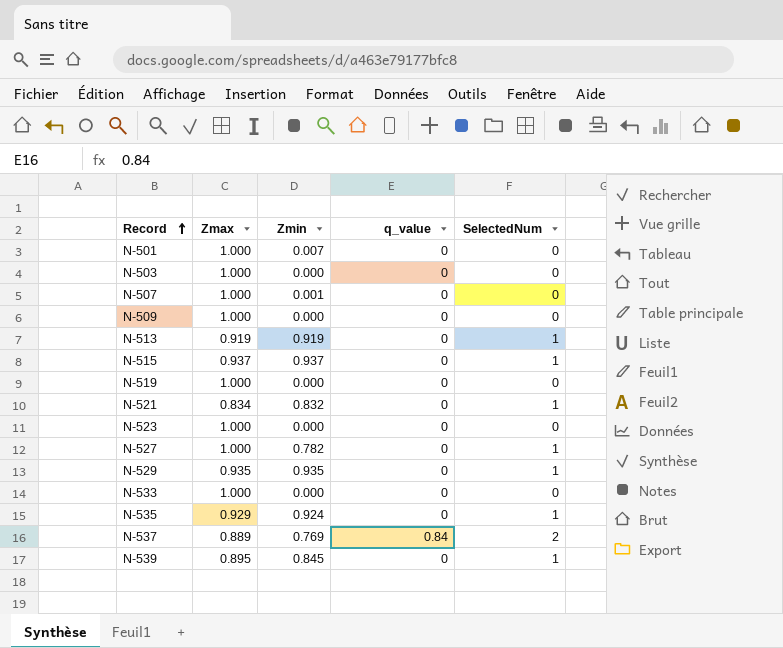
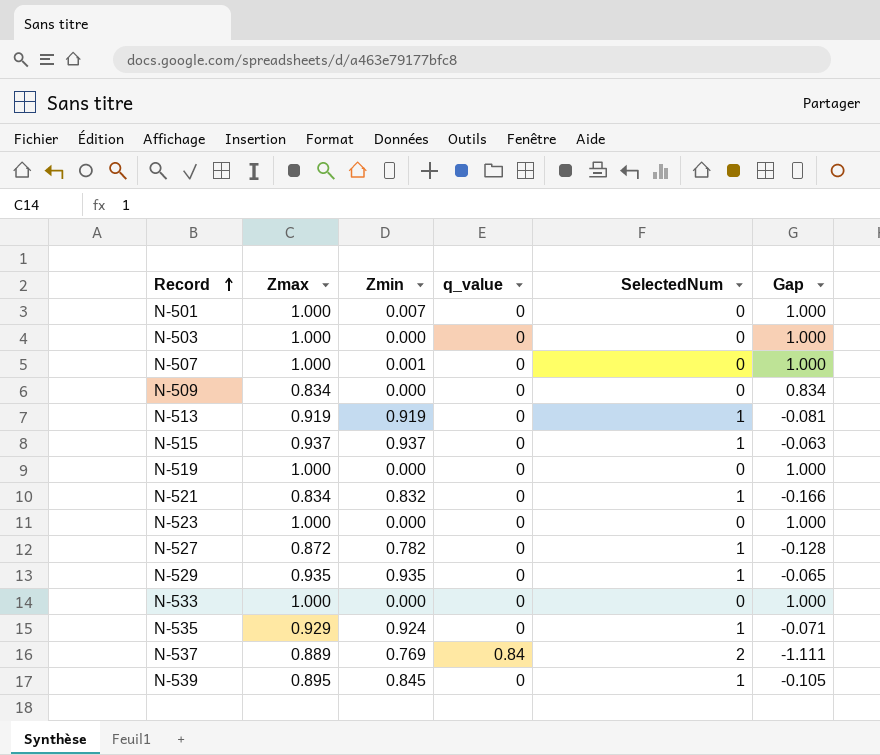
column Gap | formula: none -> [Zmax] - [SelectedNum]
N-509 | Zmax: 1.000 -> 0.834
N-527 | Zmax: 1.000 -> 0.872

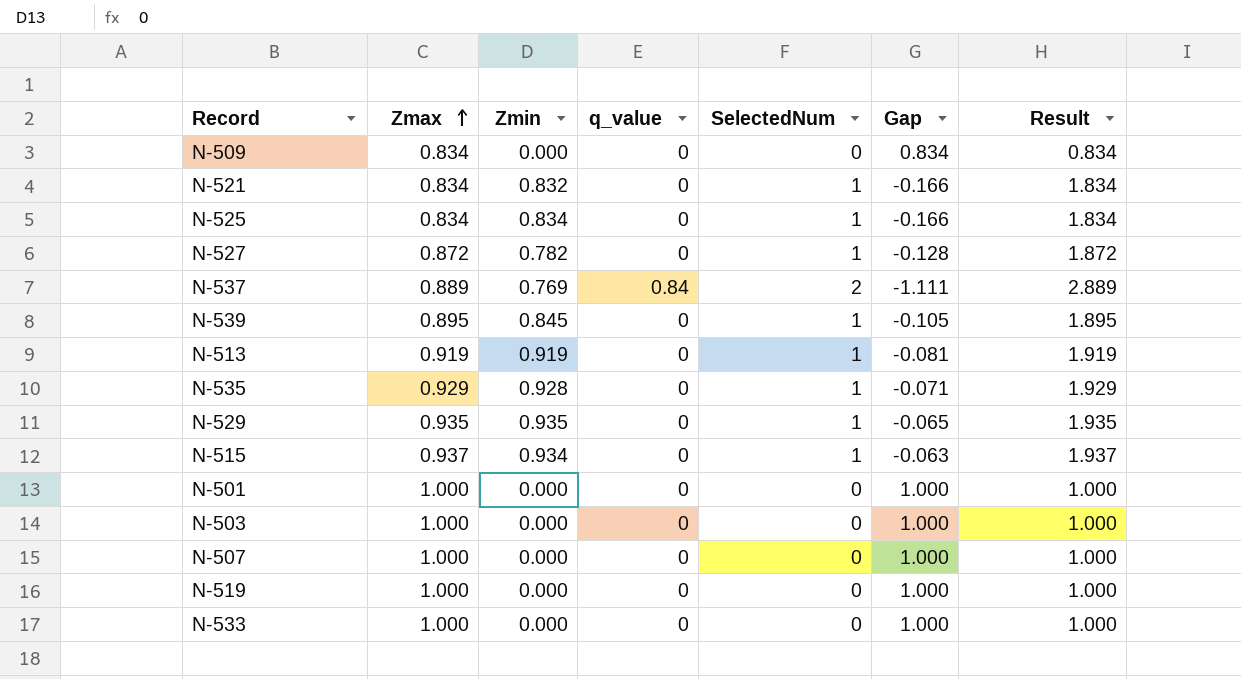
row order: Record ascending -> Zmax ascending
column Result | formula: none -> [Zmax] + [SelectedNum]
row N-523: 1.000 | 0.000 | 0 | 0 | 1.000 -> none
row N-525: none -> 0.834 | 0.834 | 0 | 1 | -0.166 | 1.834
N-535 | Zmin: 0.924 -> 0.928
N-515 | Zmin: 0.937 -> 0.934
N-501 | Zmin: 0.007 -> 0.000
N-507 | Zmin: 0.001 -> 0.000

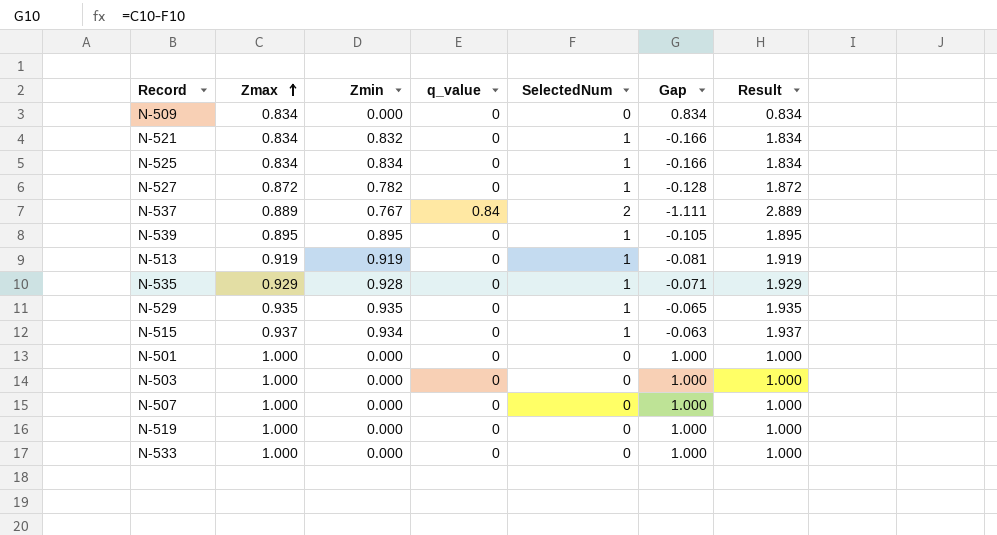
N-537 | Zmin: 0.769 -> 0.767
N-539 | Zmin: 0.845 -> 0.895

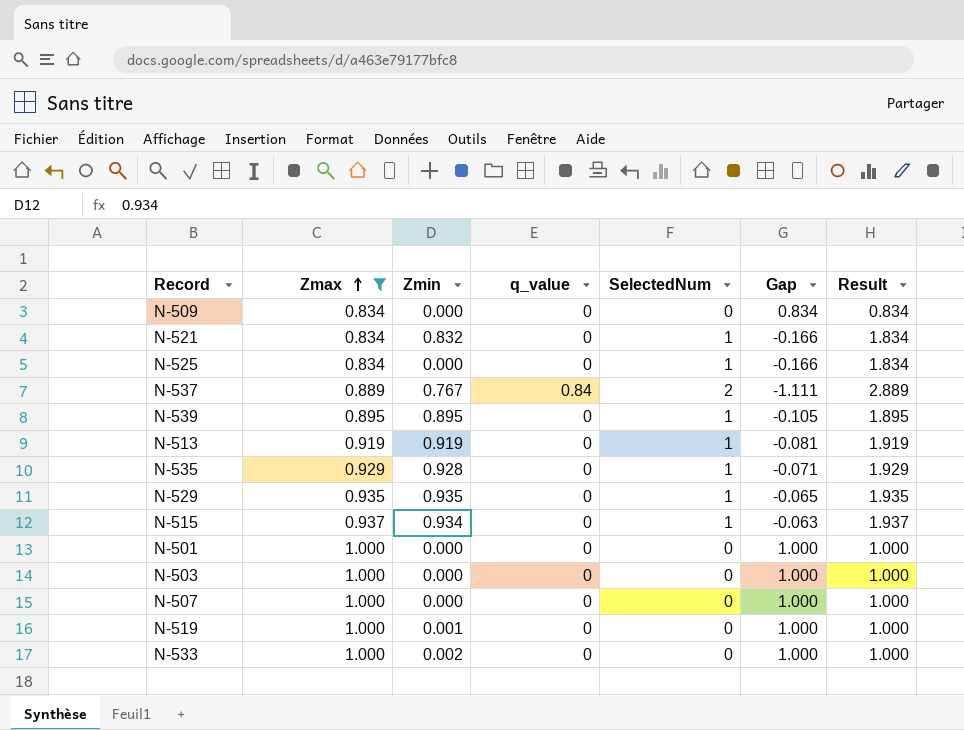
filter: none -> Zmax != 0.872
N-525 | Zmin: 0.834 -> 0.000
N-519 | Zmin: 0.000 -> 0.001
N-533 | Zmin: 0.000 -> 0.002

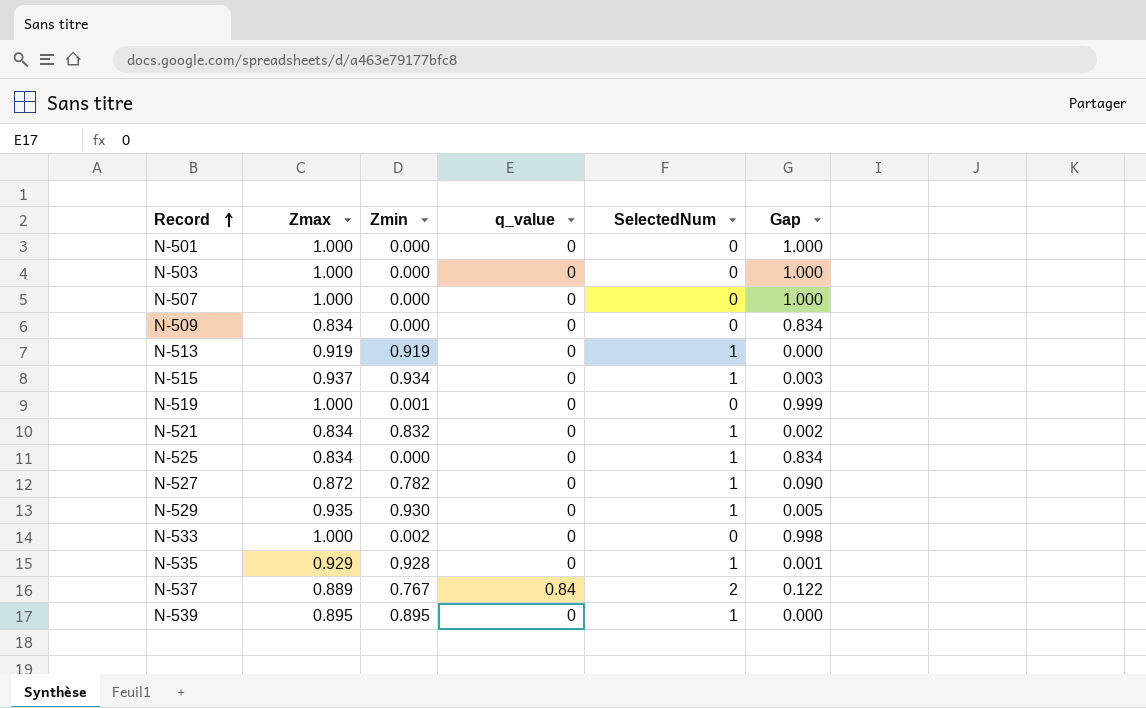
filter: Zmax != 0.872 -> none
row order: Zmax ascending -> Record ascending
column Result | formula: [Zmax] + [SelectedNum] -> none
column Gap | formula: [Zmax] - [SelectedNum] -> [Zmax] - [Zmin]
N-529 | Zmin: 0.935 -> 0.930

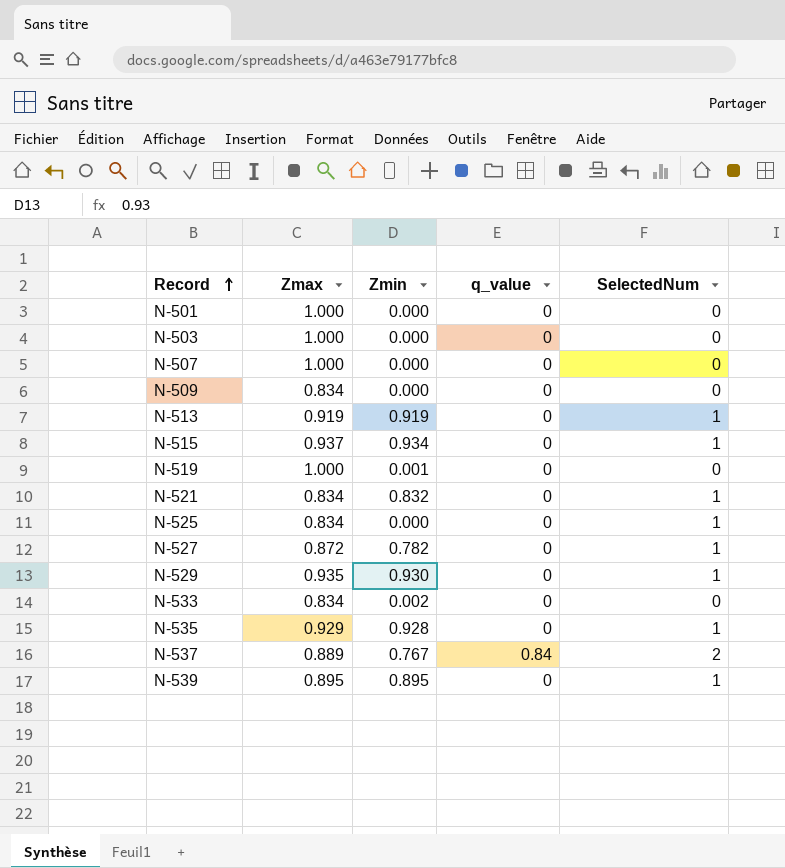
column Gap | formula: [Zmax] - [Zmin] -> none
N-533 | Zmax: 1.000 -> 0.834

